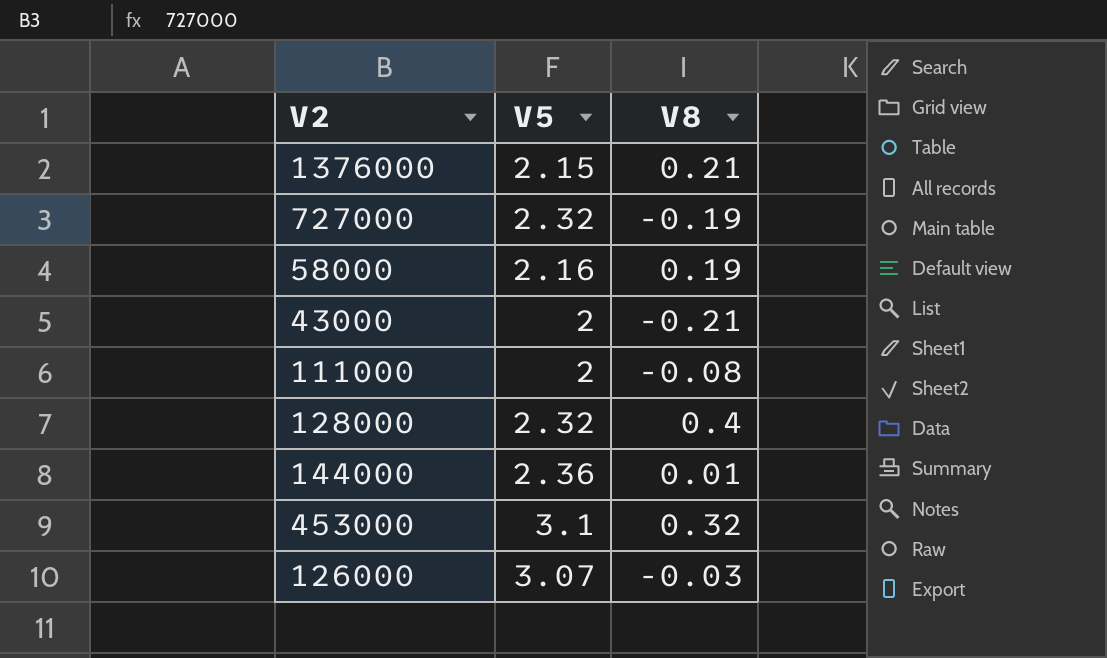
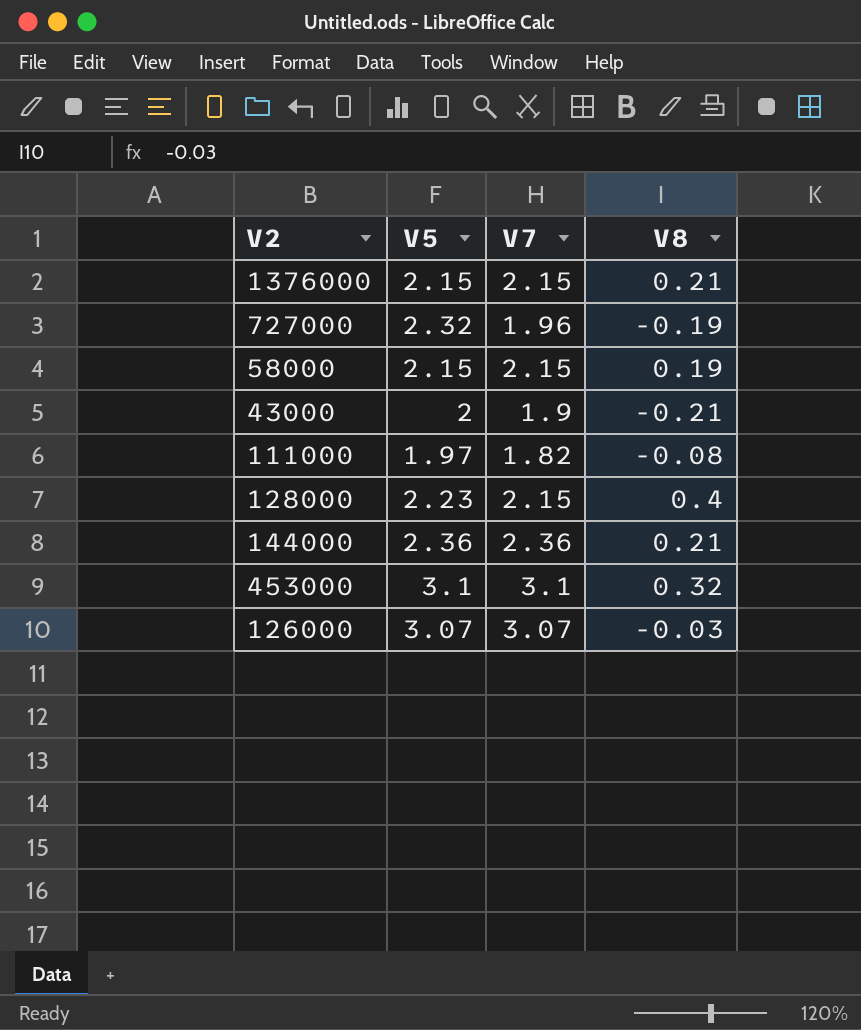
column V7 | position: none -> 3
58000 | V5: 2.16 -> 2.15
111000 | V5: 2 -> 1.97
128000 | V5: 2.32 -> 2.23
144000 | V8: 0.01 -> 0.21

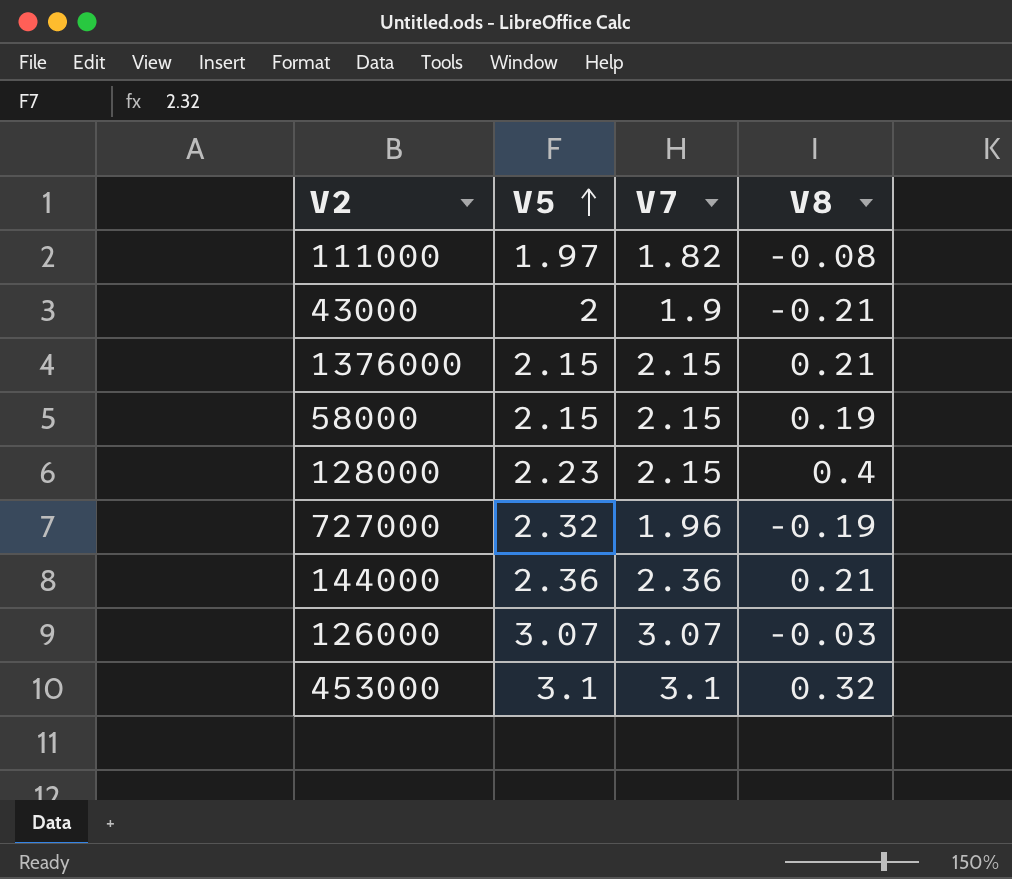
row order: none -> V5 ascending

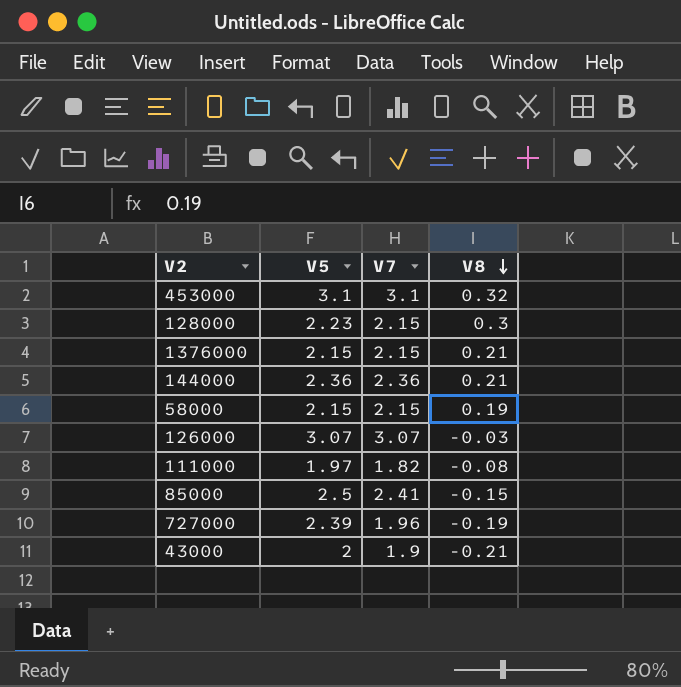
row order: V5 ascending -> V8 descending
128000 | V8: 0.4 -> 0.3
row 85000: none -> 2.5 | 2.41 | -0.15
727000 | V5: 2.32 -> 2.39

